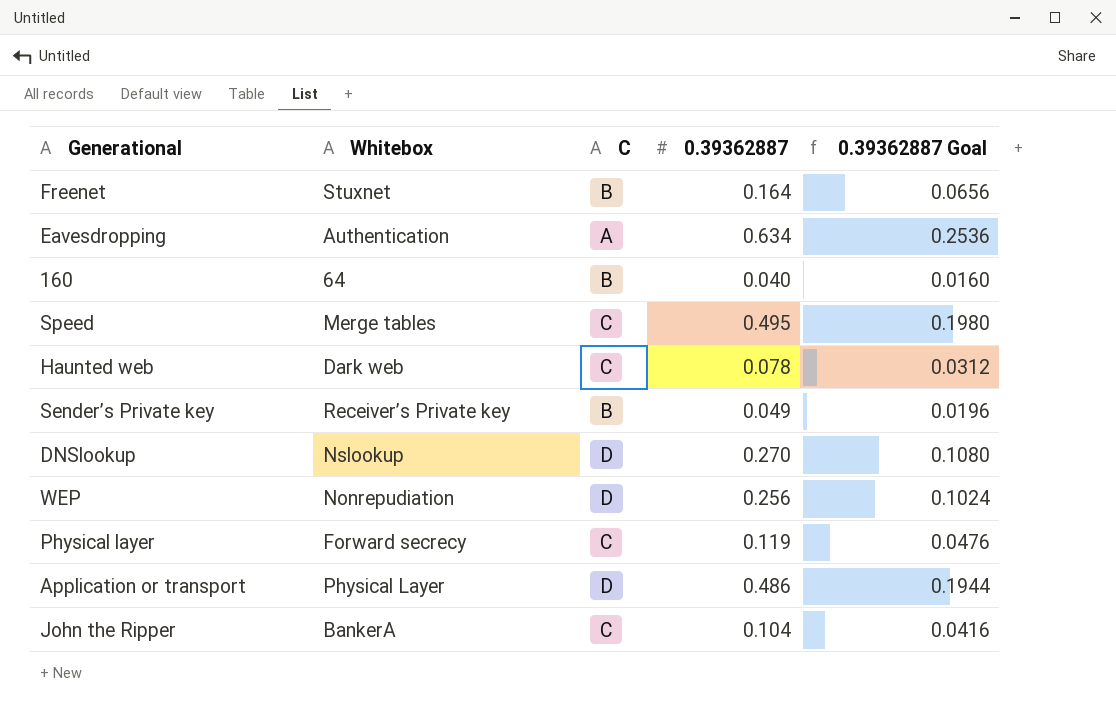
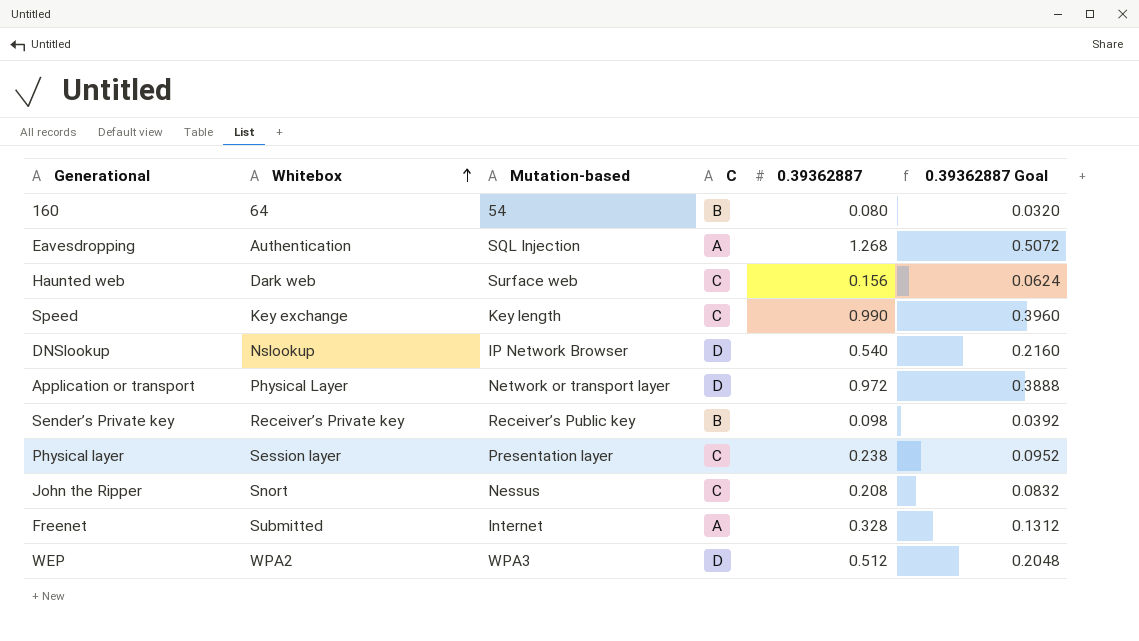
row order: none -> Whitebox ascending
column Mutation-based | position: none -> 3
160 | 0.39362887: 0.040 -> 0.080
160 | 0.39362887 Goal: 0.0160 -> 0.0320
Eavesdropping | 0.39362887: 0.634 -> 1.268
Eavesdropping | 0.39362887 Goal: 0.2536 -> 0.5072
Haunted web | 0.39362887: 0.078 -> 0.156
Haunted web | 0.39362887 Goal: 0.0312 -> 0.0624
Speed | Whitebox: Merge tables -> Key exchange
Speed | 0.39362887: 0.495 -> 0.990
Speed | 0.39362887 Goal: 0.1980 -> 0.3960
DNSlookup | 0.39362887: 0.270 -> 0.540
DNSlookup | 0.39362887 Goal: 0.1080 -> 0.2160
Application or transport | 0.39362887: 0.486 -> 0.972
Application or transport | 0.39362887 Goal: 0.1944 -> 0.3888
Sender’s Private key | 0.39362887: 0.049 -> 0.098
Sender’s Private key | 0.39362887 Goal: 0.0196 -> 0.0392
Physical layer | Whitebox: Forward secrecy -> Session layer
Physical layer | 0.39362887: 0.119 -> 0.238
Physical layer | 0.39362887 Goal: 0.0476 -> 0.0952
John the Ripper | Whitebox: BankerA -> Snort
John the Ripper | 0.39362887: 0.104 -> 0.208
John the Ripper | 0.39362887 Goal: 0.0416 -> 0.0832
Freenet | Whitebox: Stuxnet -> Submitted
Freenet | C: B -> A
Freenet | 0.39362887: 0.164 -> 0.328
Freenet | 0.39362887 Goal: 0.0656 -> 0.1312
WEP | Whitebox: Nonrepudiation -> WPA2
WEP | 0.39362887: 0.256 -> 0.512
WEP | 0.39362887 Goal: 0.1024 -> 0.2048

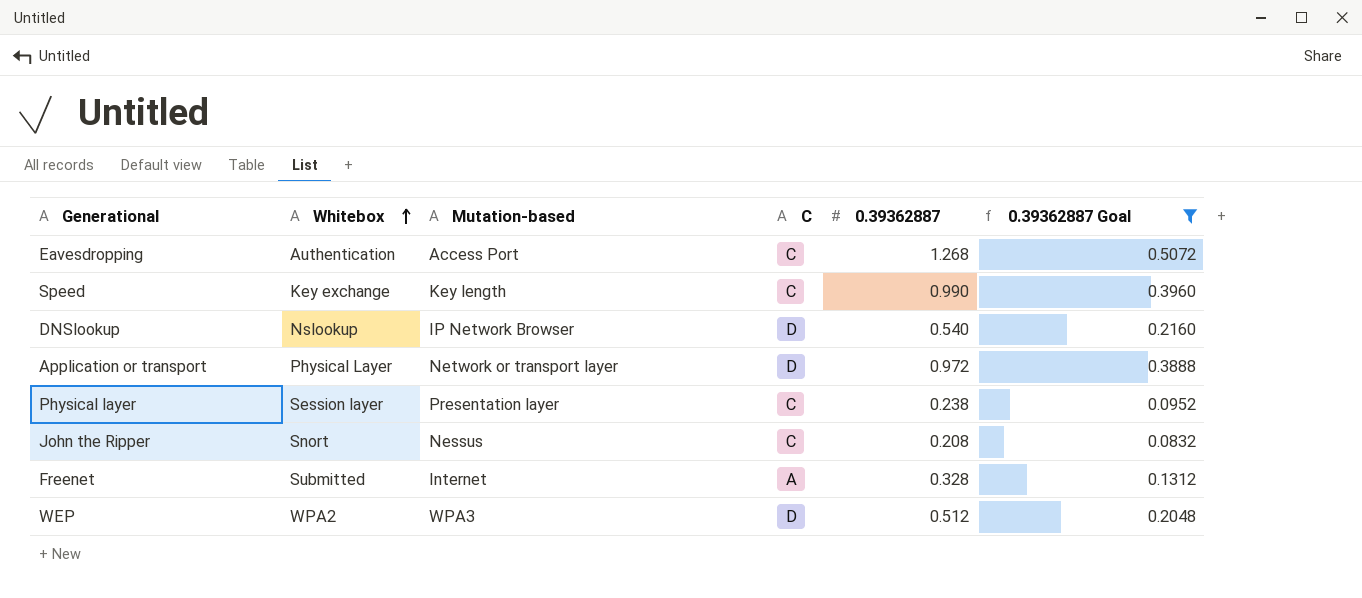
filter: none -> 0.39362887 Goal >= 0.0832
Eavesdropping | Mutation-based: SQL Injection -> Access Port
Eavesdropping | C: A -> C

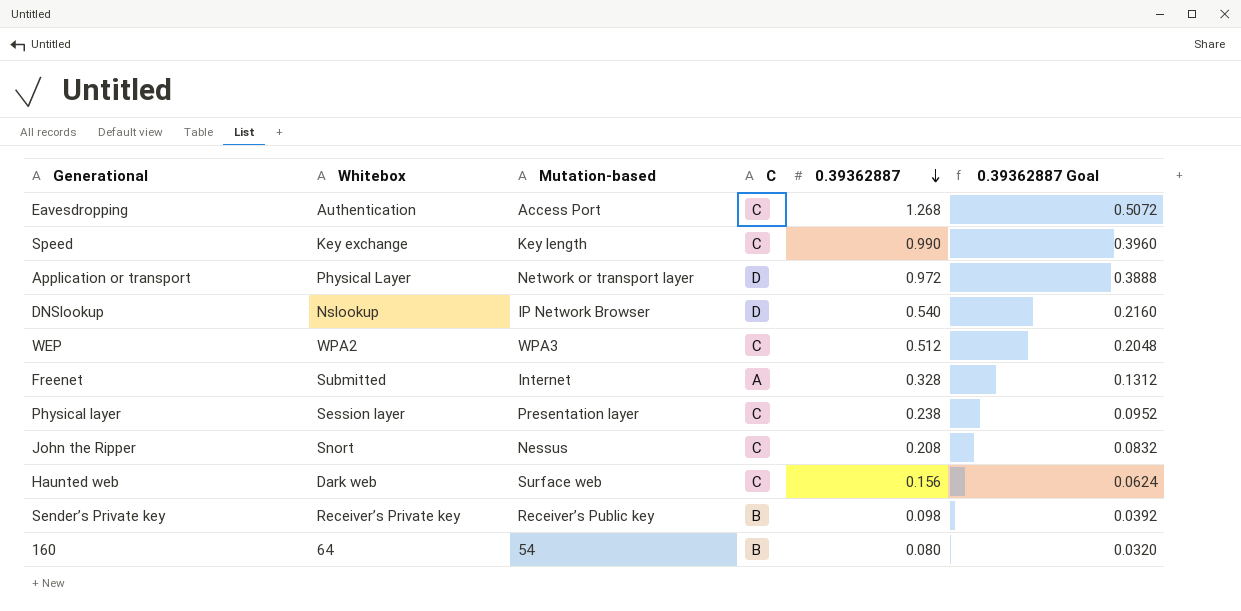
filter: 0.39362887 Goal >= 0.0832 -> none
row order: Whitebox ascending -> 0.39362887 descending
WEP | C: D -> C

